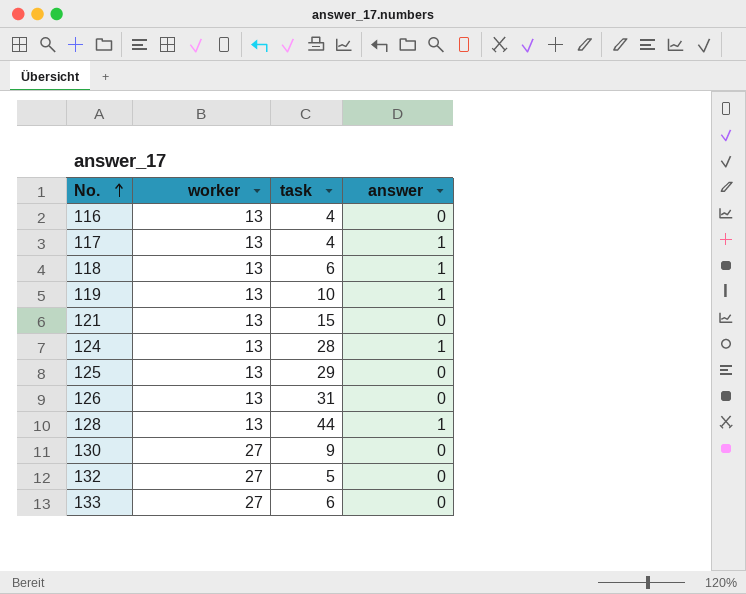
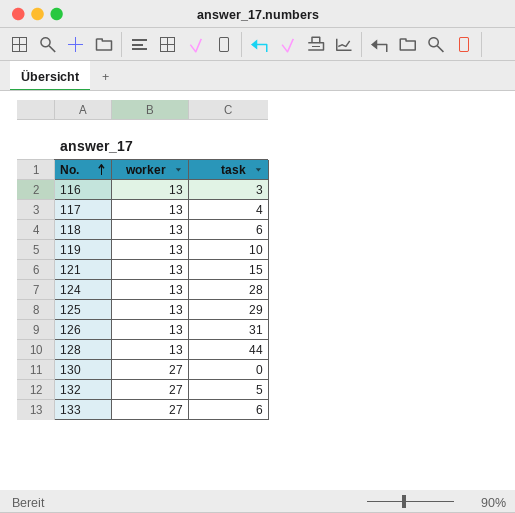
column answer | position: 4 -> none
116 | task: 4 -> 3
130 | task: 9 -> 0

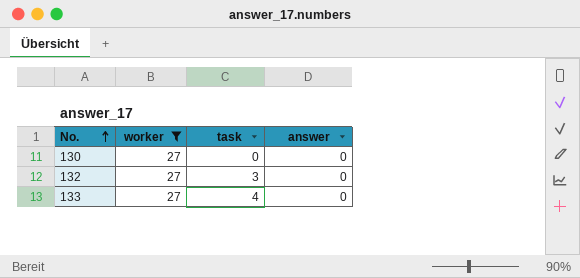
filter: none -> worker = 27
column answer | position: none -> 4
132 | task: 5 -> 3
133 | task: 6 -> 4

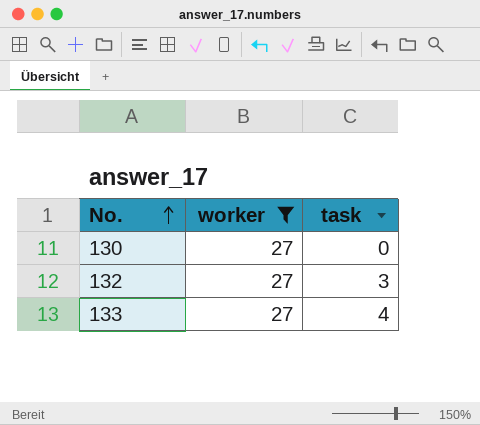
column answer | position: 4 -> none

